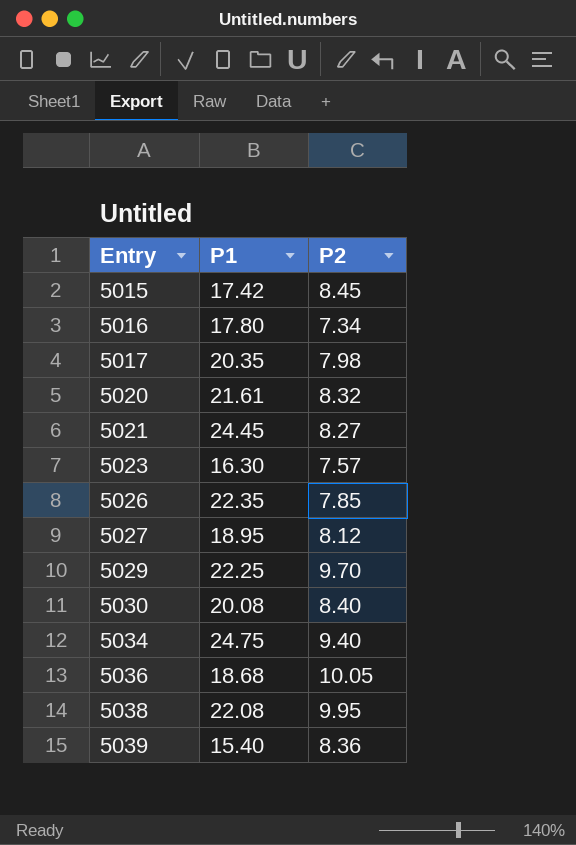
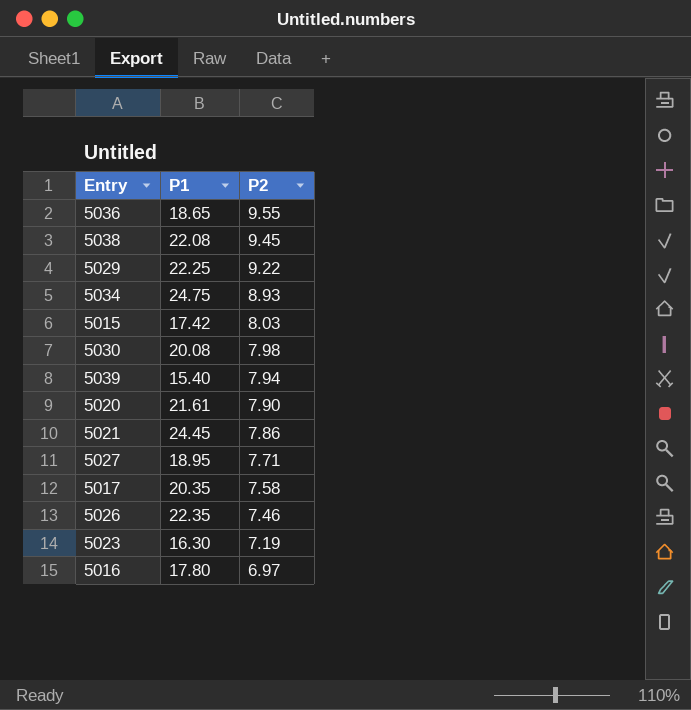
row order: Entry ascending -> P2 descending
5036 | P1: 18.68 -> 18.65
5036 | P2: 10.05 -> 9.55
5038 | P2: 9.95 -> 9.45
5029 | P2: 9.70 -> 9.22
5034 | P2: 9.40 -> 8.93
5015 | P2: 8.45 -> 8.03
5030 | P2: 8.40 -> 7.98
5039 | P2: 8.36 -> 7.94
5020 | P2: 8.32 -> 7.90
5021 | P2: 8.27 -> 7.86
5027 | P2: 8.12 -> 7.71
5017 | P2: 7.98 -> 7.58
5026 | P2: 7.85 -> 7.46
5023 | P2: 7.57 -> 7.19
5016 | P2: 7.34 -> 6.97

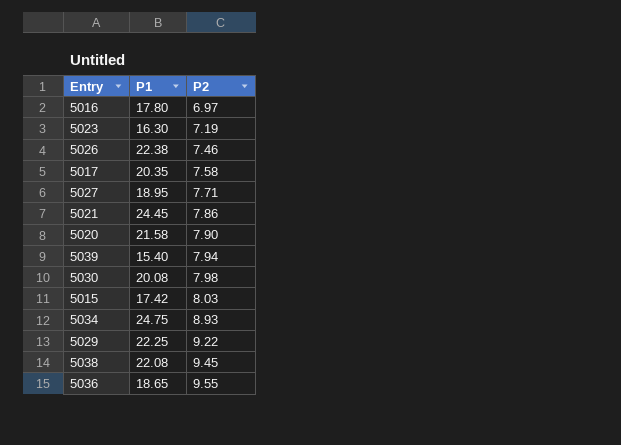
row order: P2 descending -> P2 ascending
5026 | P1: 22.35 -> 22.38
5020 | P1: 21.61 -> 21.58

